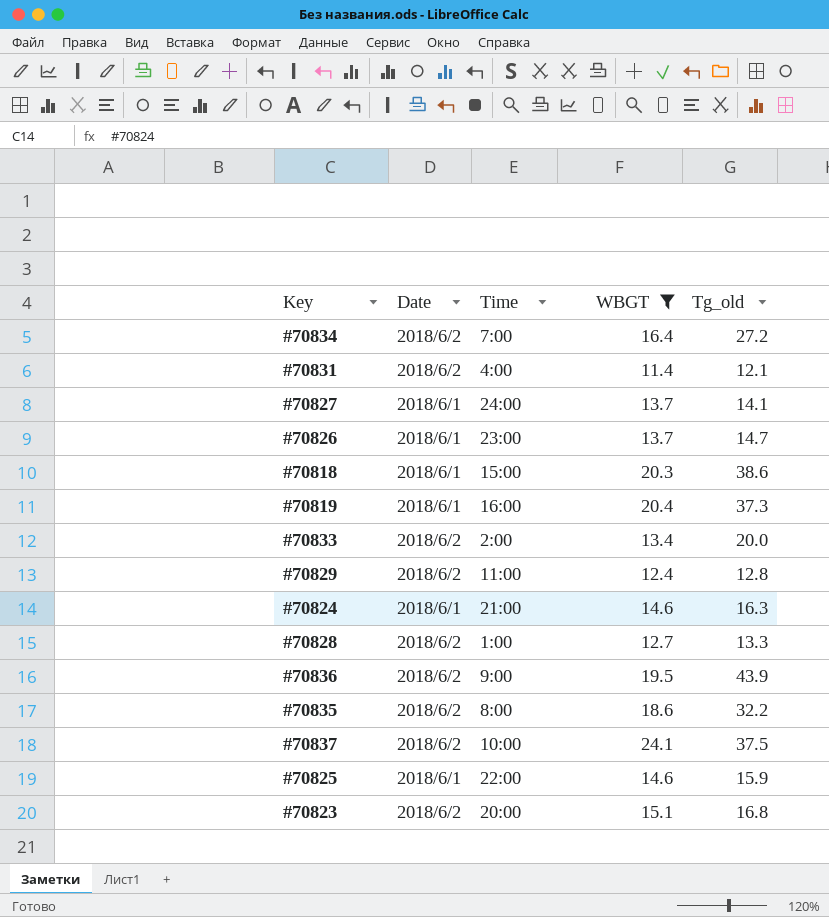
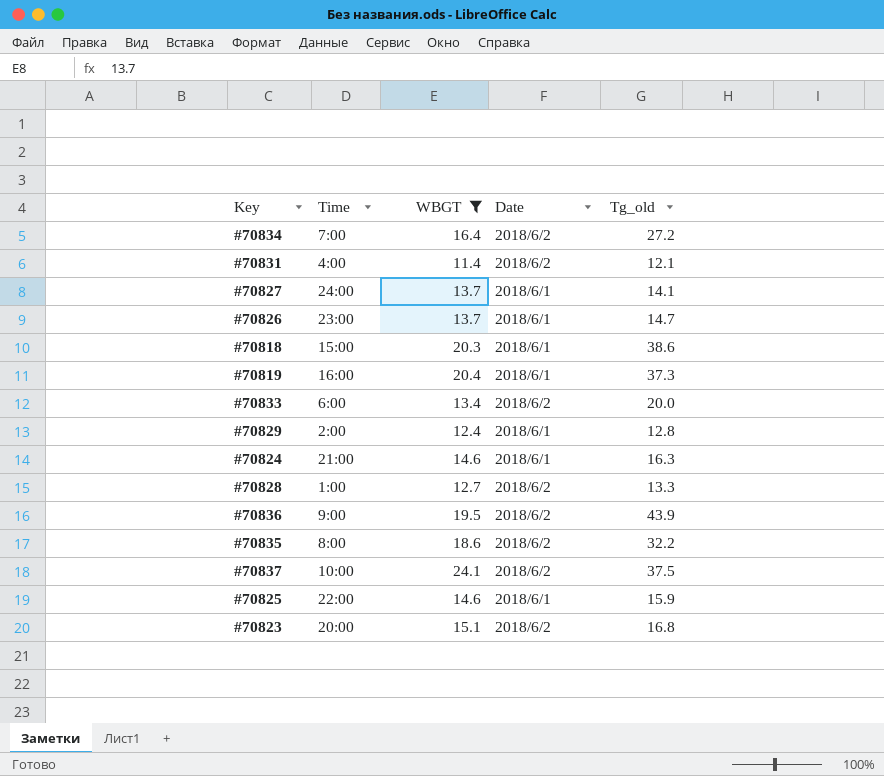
column Date | position: 2 -> 4
#70833 | Time: 2:00 -> 6:00
#70829 | Time: 11:00 -> 2:00
#70829 | Date: 2018/6/2 -> 2018/6/1

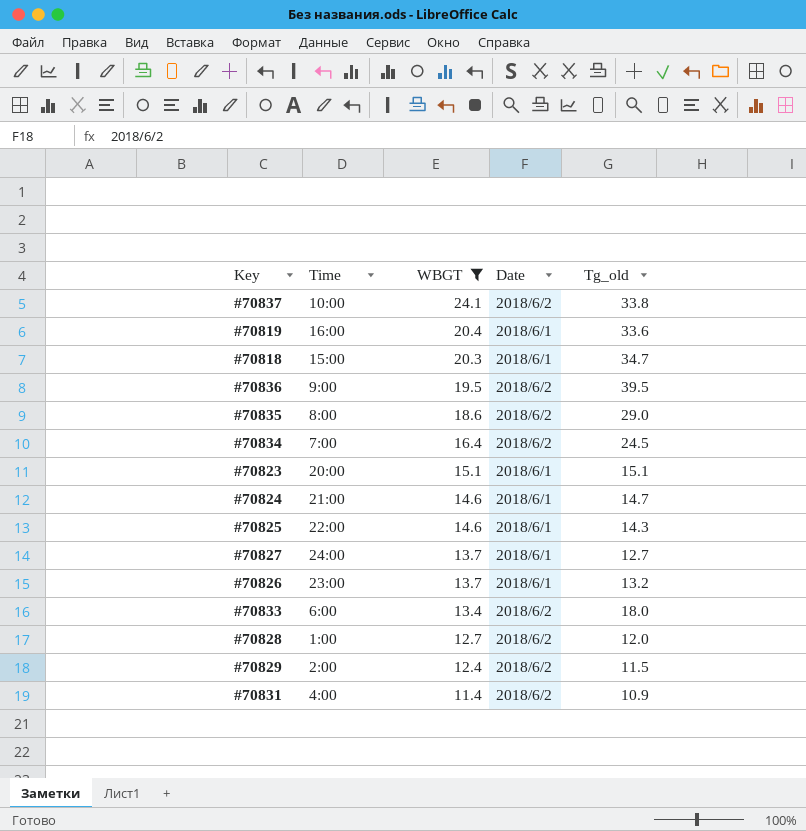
row order: none -> WBGT descending
#70837 | Tg_old: 37.5 -> 33.8
#70819 | Tg_old: 37.3 -> 33.6
#70818 | Tg_old: 38.6 -> 34.7
#70836 | Tg_old: 43.9 -> 39.5
#70835 | Tg_old: 32.2 -> 29.0
#70834 | Tg_old: 27.2 -> 24.5
#70823 | Date: 2018/6/2 -> 2018/6/1
#70823 | Tg_old: 16.8 -> 15.1
#70824 | Tg_old: 16.3 -> 14.7
#70825 | Tg_old: 15.9 -> 14.3
#70827 | Tg_old: 14.1 -> 12.7
#70826 | Tg_old: 14.7 -> 13.2
#70833 | Tg_old: 20.0 -> 18.0
#70828 | Tg_old: 13.3 -> 12.0
#70829 | Date: 2018/6/1 -> 2018/6/2
#70829 | Tg_old: 12.8 -> 11.5
#70831 | Tg_old: 12.1 -> 10.9

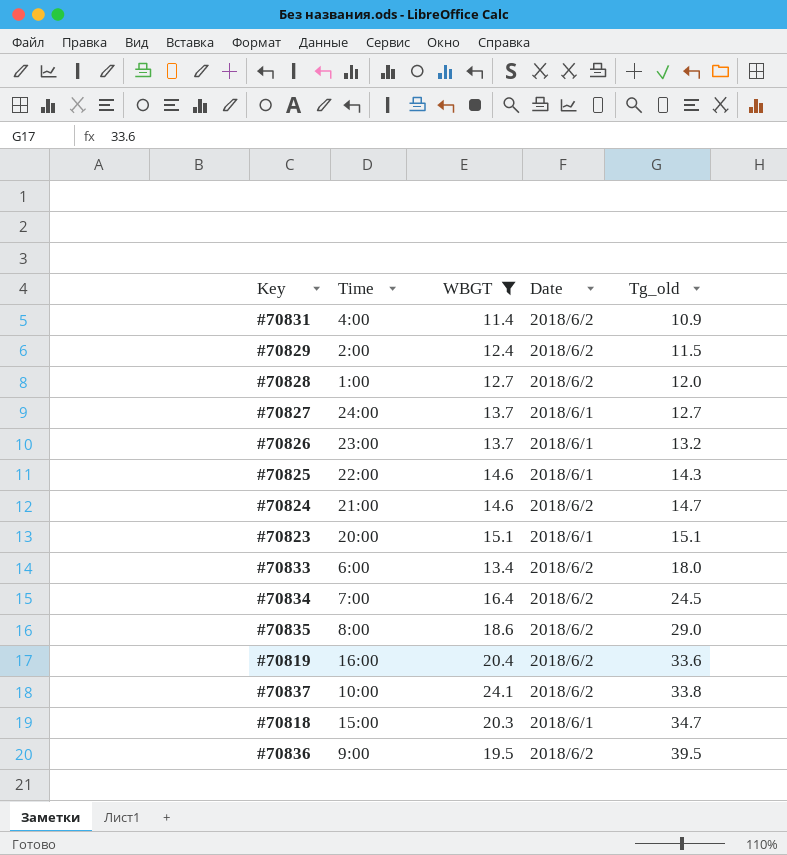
row order: WBGT descending -> Tg_old ascending
#70824 | Date: 2018/6/1 -> 2018/6/2
#70819 | Date: 2018/6/1 -> 2018/6/2

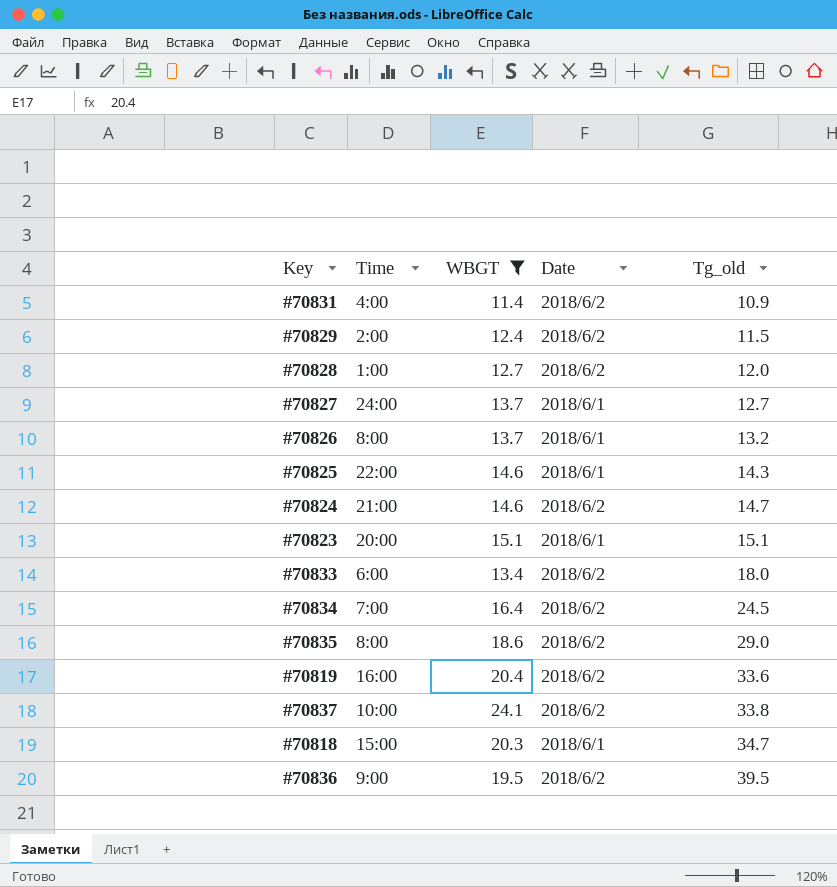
#70826 | Time: 23:00 -> 8:00

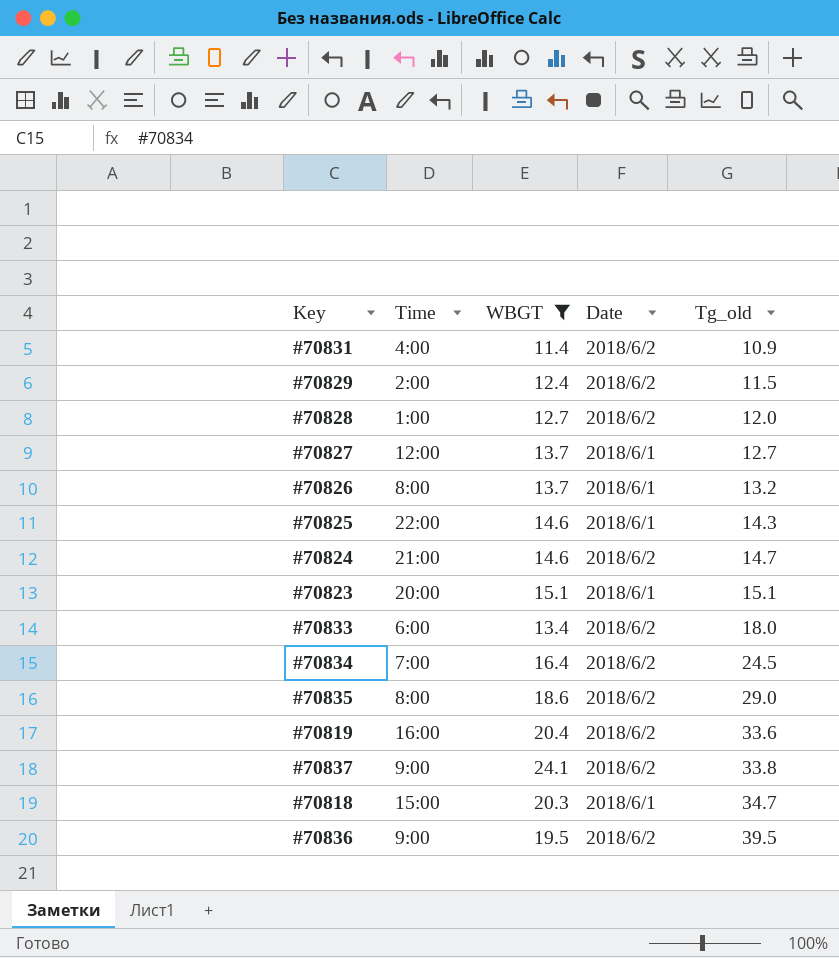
#70827 | Time: 24:00 -> 12:00
#70837 | Time: 10:00 -> 9:00

